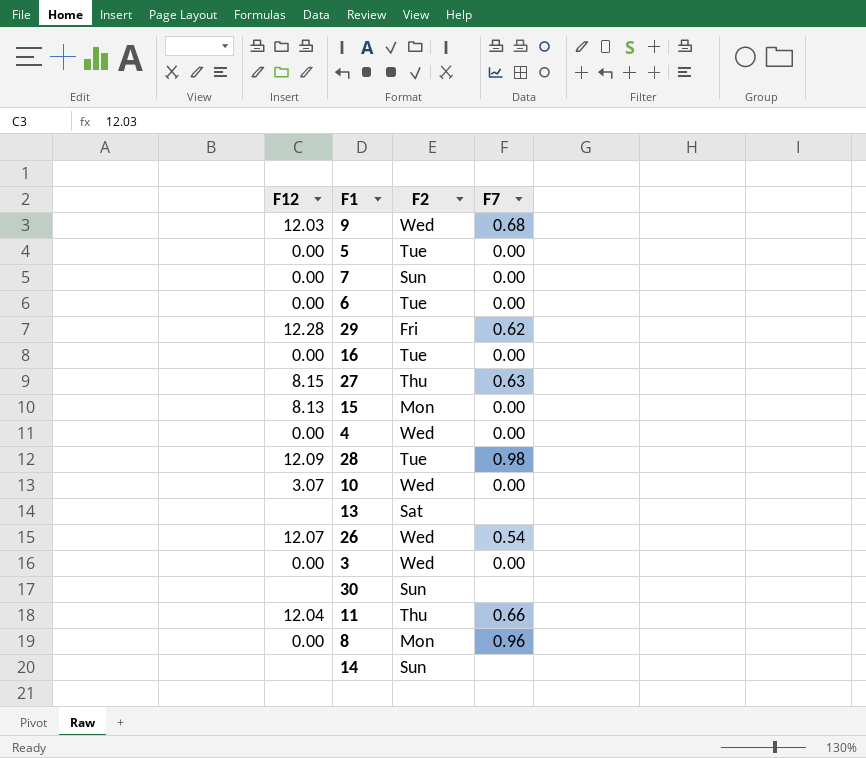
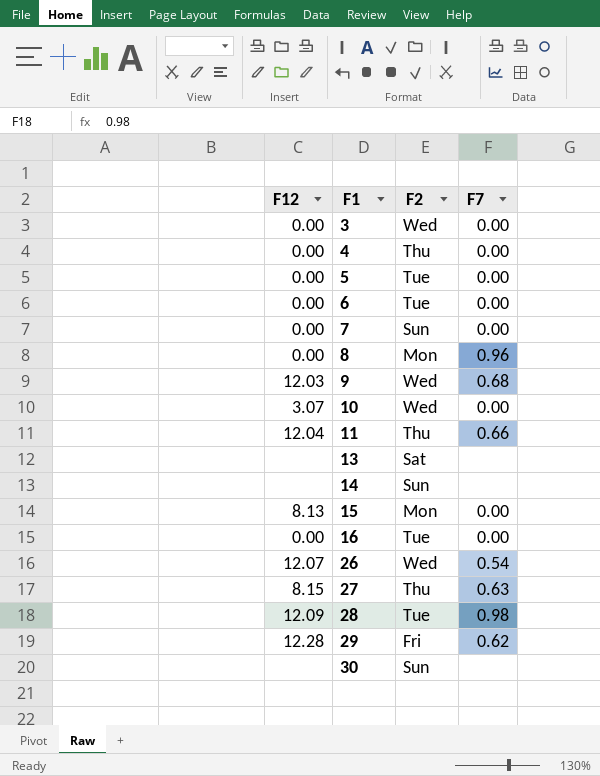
row order: none -> F1 ascending
4 | F2: Wed -> Thu

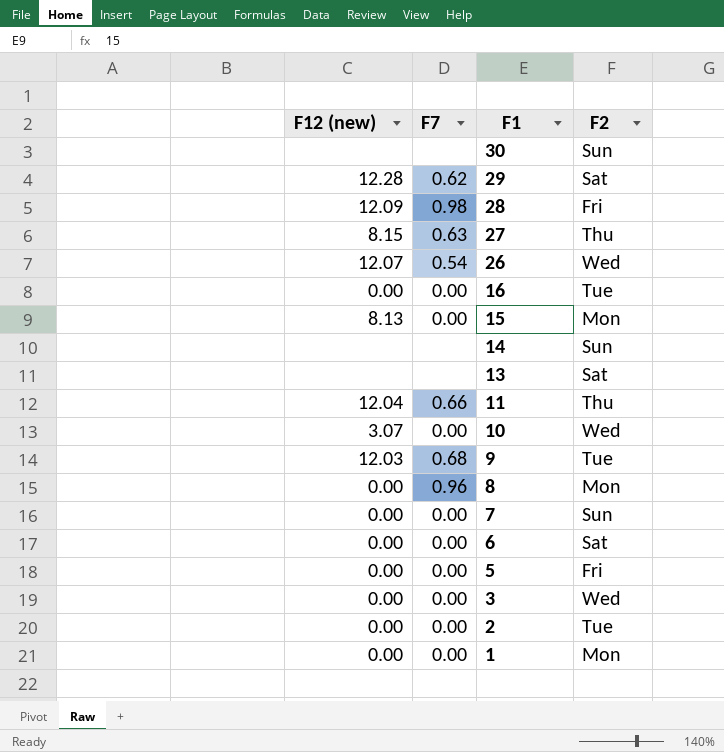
row order: F1 ascending -> F1 descending
column name: F12 -> F12 (new)
column F7 | position: 4 -> 2
row 4: 0.00 | Thu | 0.00 -> none
29 | F2: Fri -> Sat
28 | F2: Tue -> Fri
9 | F2: Wed -> Tue
6 | F2: Tue -> Sat
5 | F2: Tue -> Fri
row 2: none -> 0.00 | 0.00 | Tue
row 1: none -> 0.00 | 0.00 | Mon

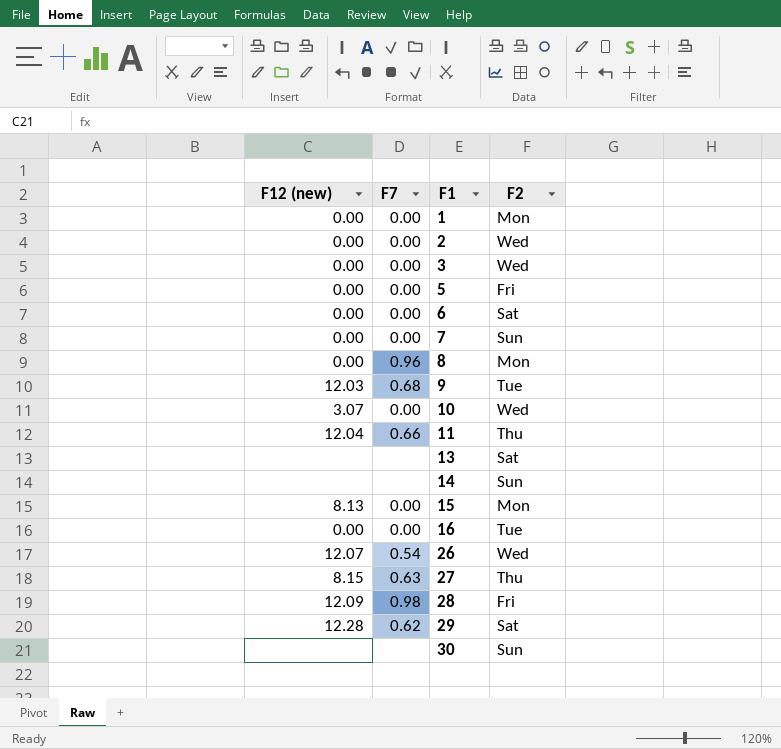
row order: F1 descending -> F1 ascending
2 | F2: Tue -> Wed

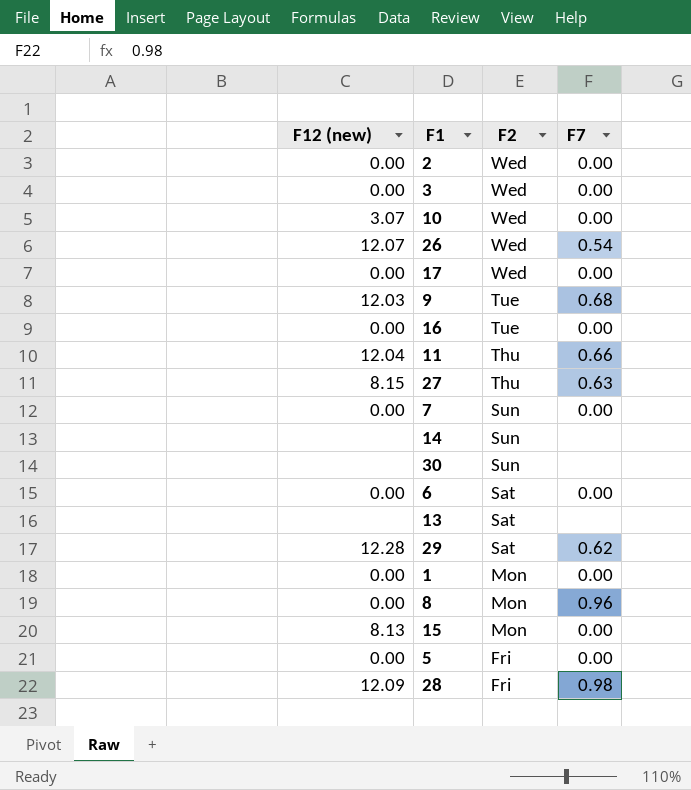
row order: F1 ascending -> F2 descending
column F7 | position: 2 -> 4
row 17: none -> 0.00 | Wed | 0.00

